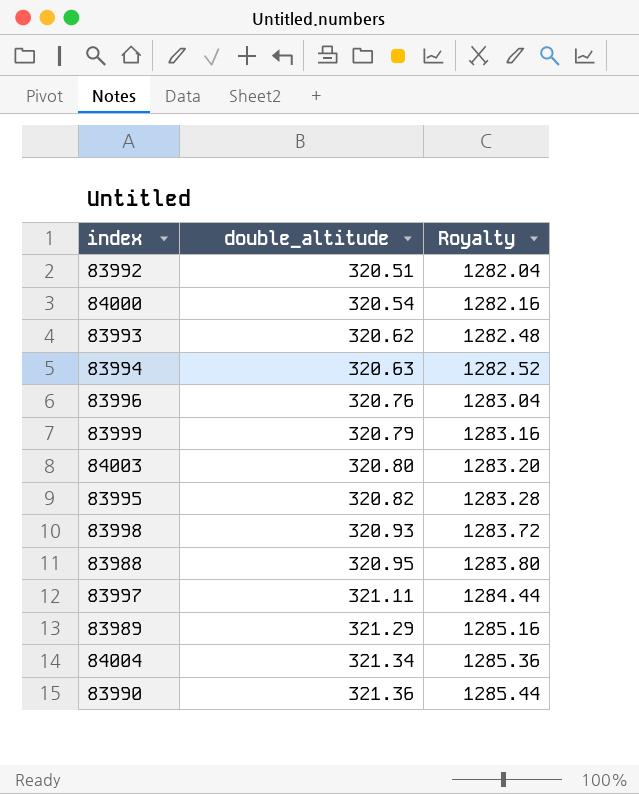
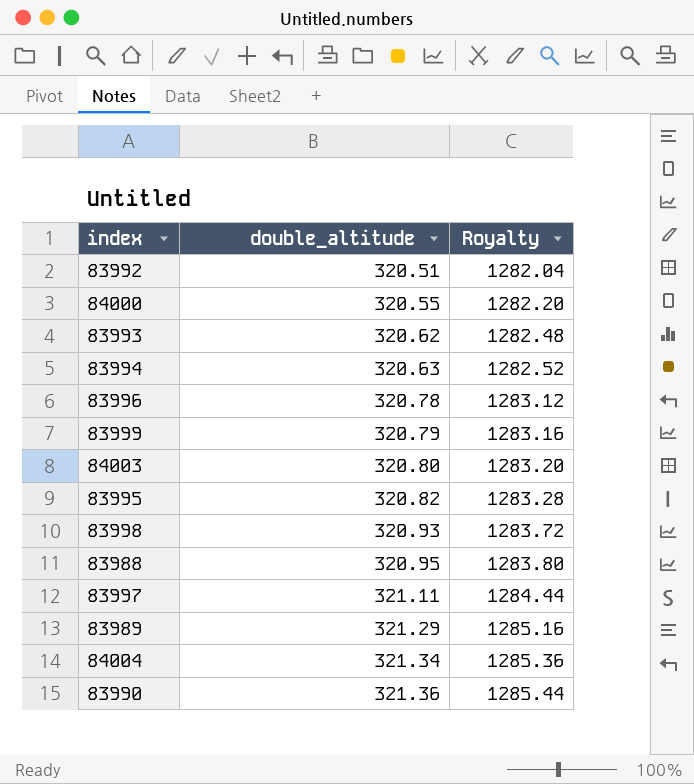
84000 | double_altitude: 320.54 -> 320.55
84000 | Royalty: 1282.16 -> 1282.20
83996 | double_altitude: 320.76 -> 320.78
83996 | Royalty: 1283.04 -> 1283.12

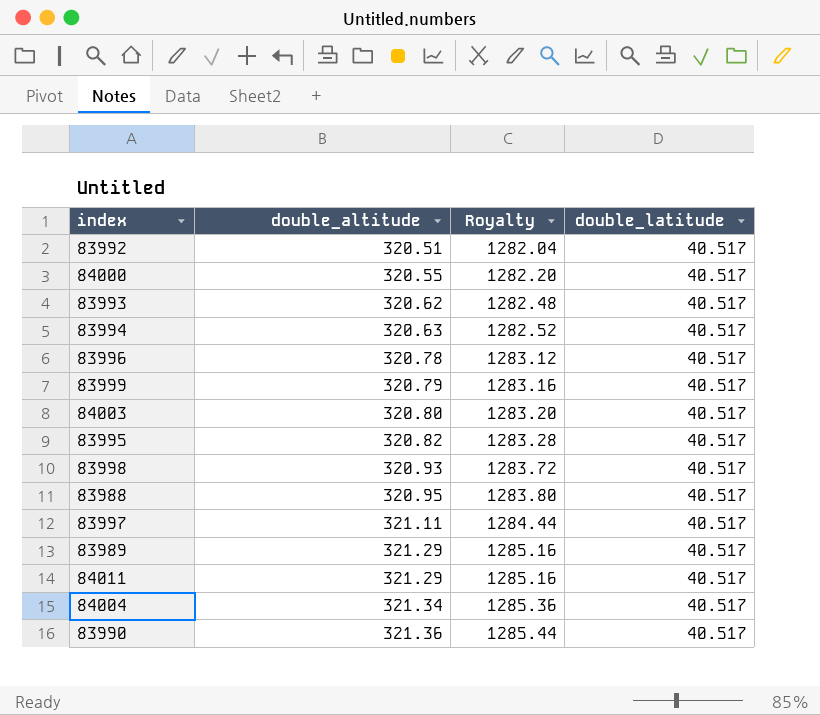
column double_latitude | position: none -> 4
row 84011: none -> 321.29 | 1285.16 | 40.517

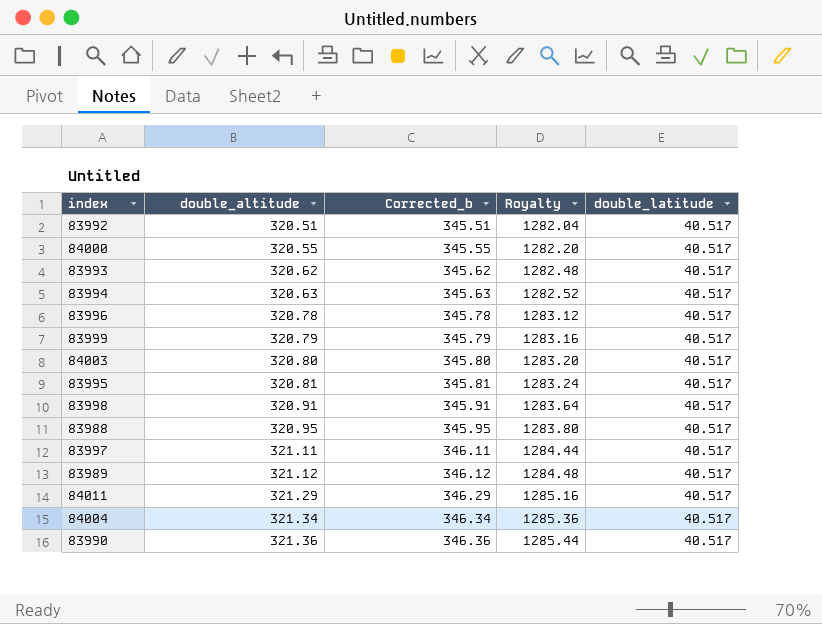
column Corrected_b | formula: none -> [double_altitude] + 25
83995 | double_altitude: 320.82 -> 320.81
83995 | Royalty: 1283.28 -> 1283.24
83998 | double_altitude: 320.93 -> 320.91
83998 | Royalty: 1283.72 -> 1283.64
83989 | double_altitude: 321.29 -> 321.12
83989 | Royalty: 1285.16 -> 1284.48

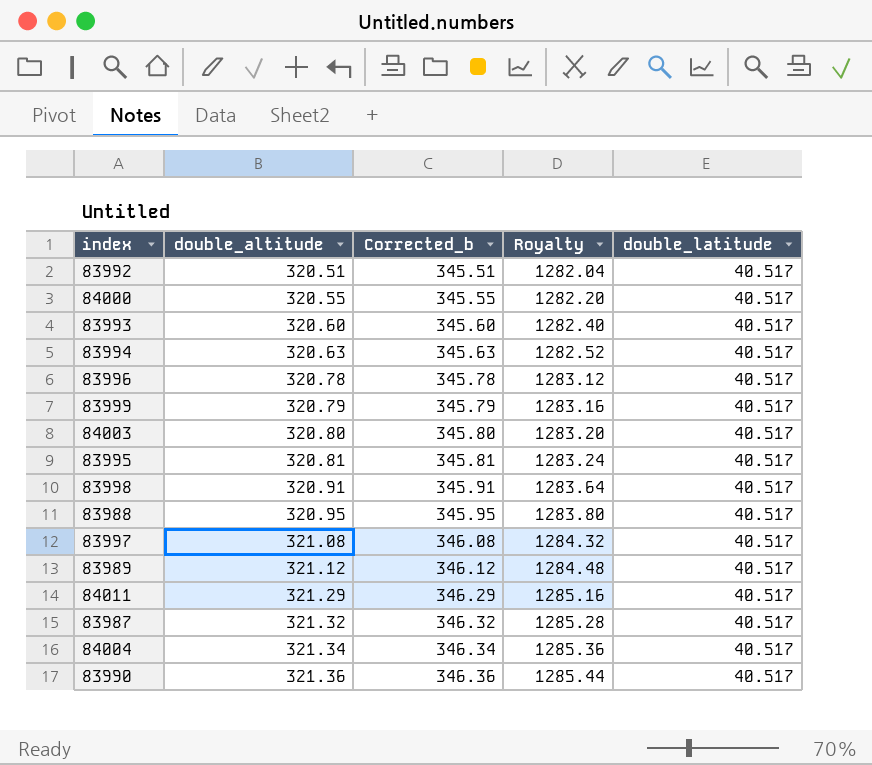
83993 | double_altitude: 320.62 -> 320.60
83993 | Corrected_b: 345.62 -> 345.60
83993 | Royalty: 1282.48 -> 1282.40
83997 | double_altitude: 321.11 -> 321.08
83997 | Corrected_b: 346.11 -> 346.08
83997 | Royalty: 1284.44 -> 1284.32
row 83987: none -> 321.32 | 346.32 | 1285.28 | 40.517

